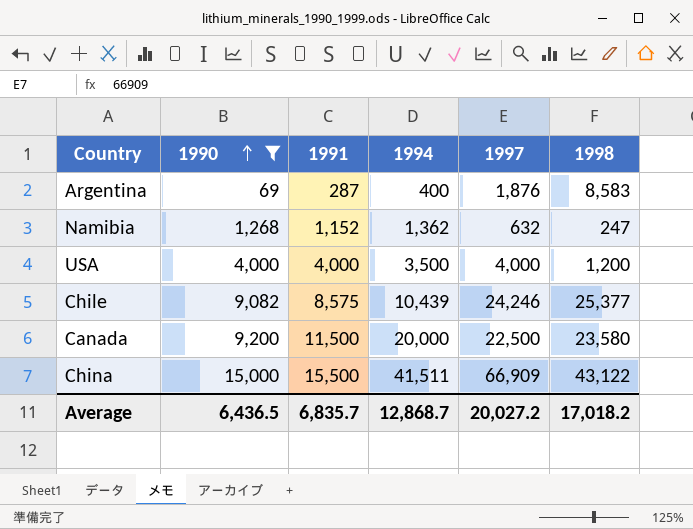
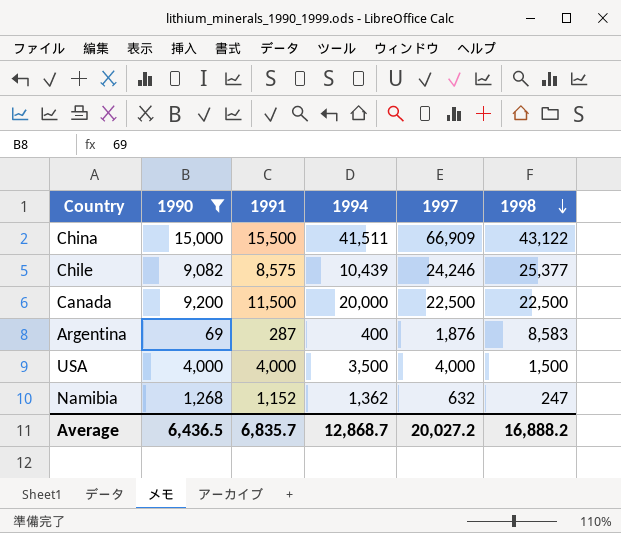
row order: 1990 ascending -> 1998 descending
Canada | 1998: 23,580 -> 22,500
USA | 1998: 1,200 -> 1,500
Average | 1998: 17,018.2 -> 16,888.2

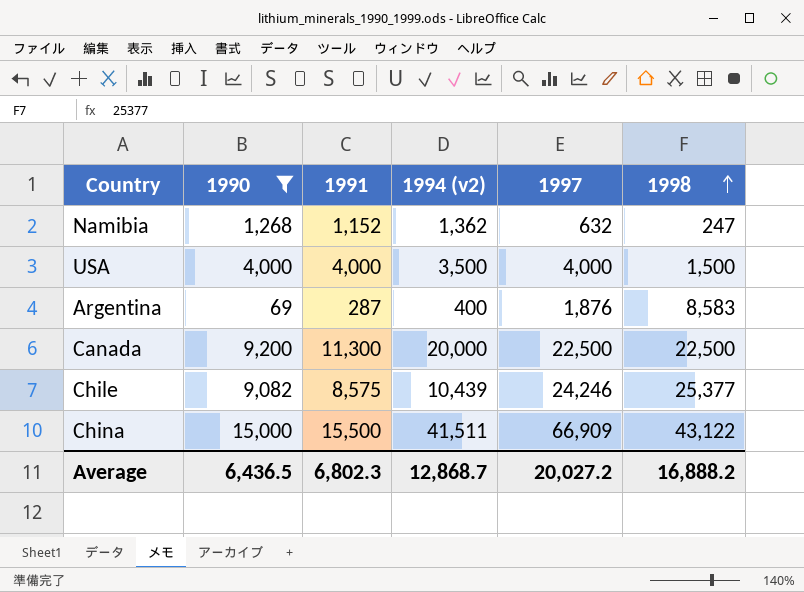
row order: 1998 descending -> 1998 ascending
column name: 1994 -> 1994 (v2)
Canada | 1991: 11,500 -> 11,300
Average | 1991: 6,835.7 -> 6,802.3

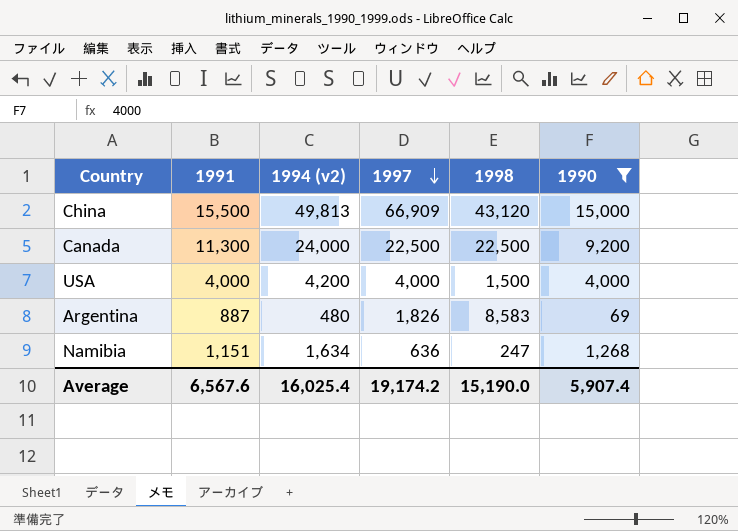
row order: 1998 ascending -> 1997 descending
column 1990 | position: 2 -> 6
row Chile: 9,082 | 8,575 | 10,439 | 24,246 | 25,377 -> none
China | 1994 (v2): 41,511 -> 49,813
China | 1998: 43,122 -> 43,120
Canada | 1994 (v2): 20,000 -> 24,000
USA | 1994 (v2): 3,500 -> 4,200
Argentina | 1991: 287 -> 887
Argentina | 1994 (v2): 400 -> 480
Argentina | 1997: 1,876 -> 1,826
Namibia | 1991: 1,152 -> 1,151
Namibia | 1994 (v2): 1,362 -> 1,634
Namibia | 1997: 632 -> 636
Average | 1991: 6,802.3 -> 6,567.6
Average | 1994 (v2): 12,868.7 -> 16,025.4
Average | 1997: 20,027.2 -> 19,174.2
Average | 1998: 16,888.2 -> 15,190.0
Average | 1990: 6,436.5 -> 5,907.4

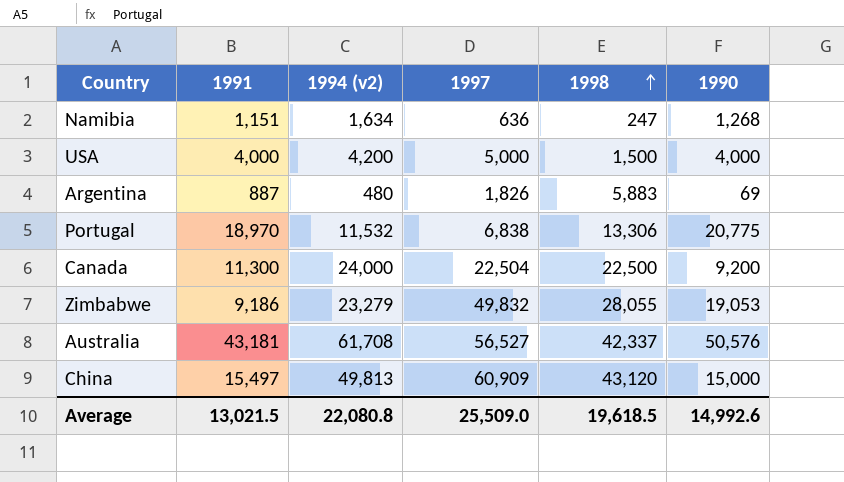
filter: 1990 <= 15,000 -> none
row order: 1997 descending -> 1998 ascending
USA | 1997: 4,000 -> 5,000
Argentina | 1998: 8,583 -> 5,883
Canada | 1997: 22,500 -> 22,504
China | 1991: 15,500 -> 15,497
China | 1997: 66,909 -> 60,909
Average | 1991: 6,567.6 -> 13,021.5
Average | 1994 (v2): 16,025.4 -> 22,080.8
Average | 1997: 19,174.2 -> 25,509.0
Average | 1998: 15,190.0 -> 19,618.5
Average | 1990: 5,907.4 -> 14,992.6

